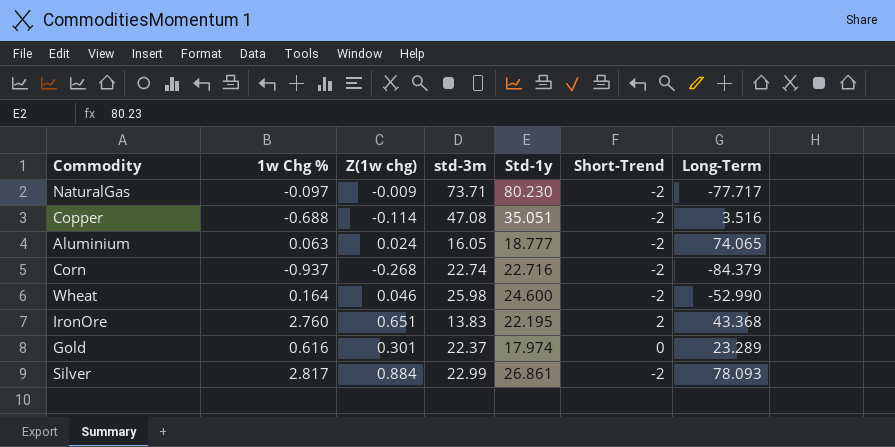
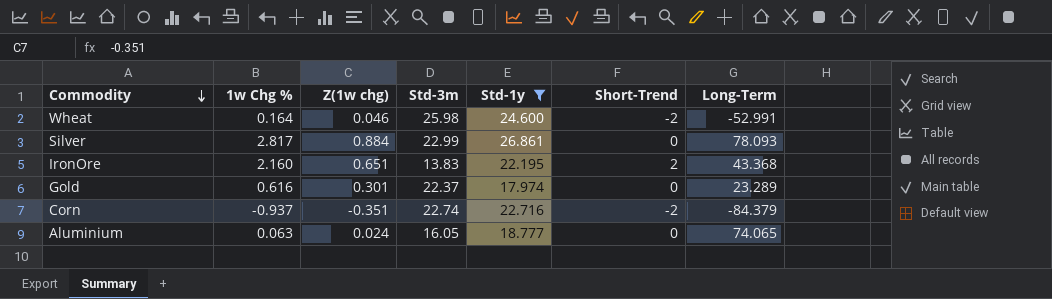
filter: none -> Std-1y <= 26.861
row order: none -> Commodity descending
column name: std-3m -> Std-3m
Wheat | Long-Term: -52.990 -> -52.991
Silver | Short-Trend: -2 -> 0
IronOre | 1w Chg %: 2.760 -> 2.160
Corn | Z(1w chg): -0.268 -> -0.351
Aluminium | Short-Trend: -2 -> 0

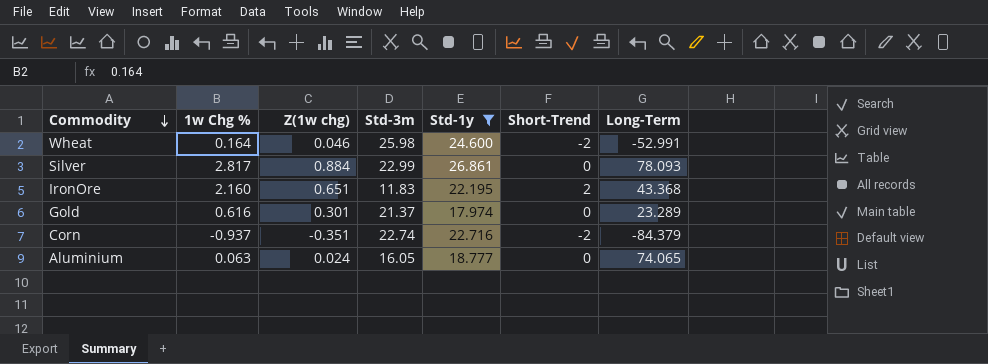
IronOre | Std-3m: 13.83 -> 11.83
Gold | Std-3m: 22.37 -> 21.37

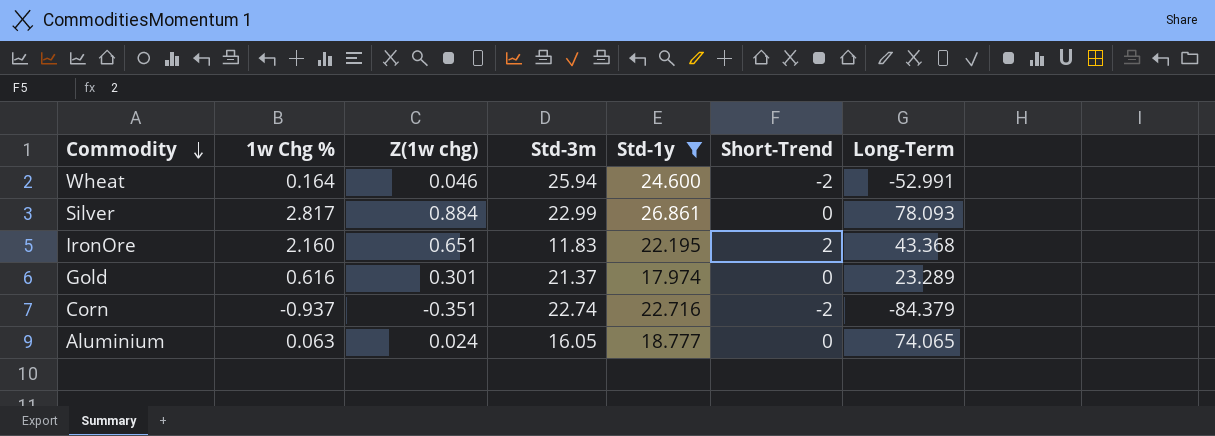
Wheat | Std-3m: 25.98 -> 25.94

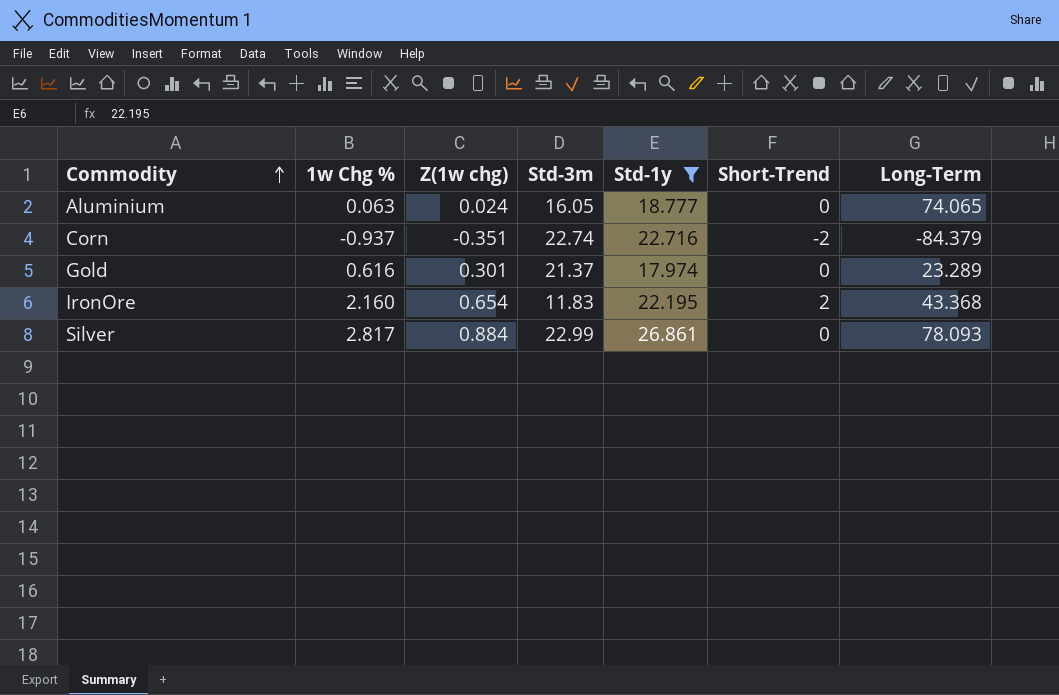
row order: Commodity descending -> Commodity ascending
row Wheat: 0.164 | 0.046 | 25.94 | 24.600 | -2 | -52.991 -> none
IronOre | Z(1w chg): 0.651 -> 0.654

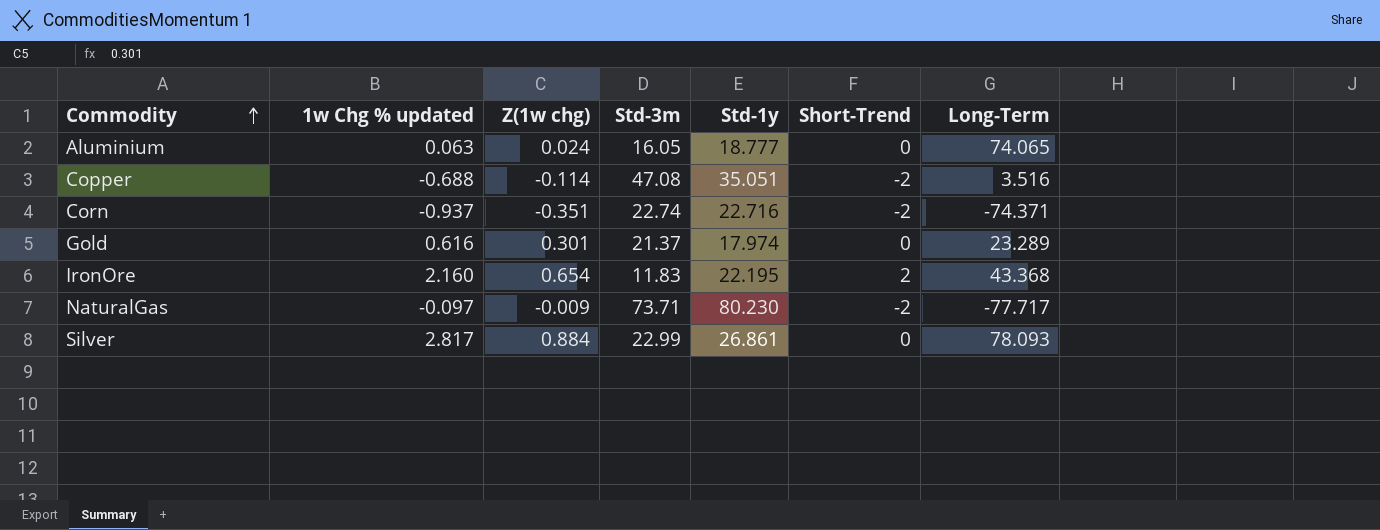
filter: Std-1y <= 26.861 -> none
column name: 1w Chg % -> 1w Chg % updated
Corn | Long-Term: -84.379 -> -74.371

